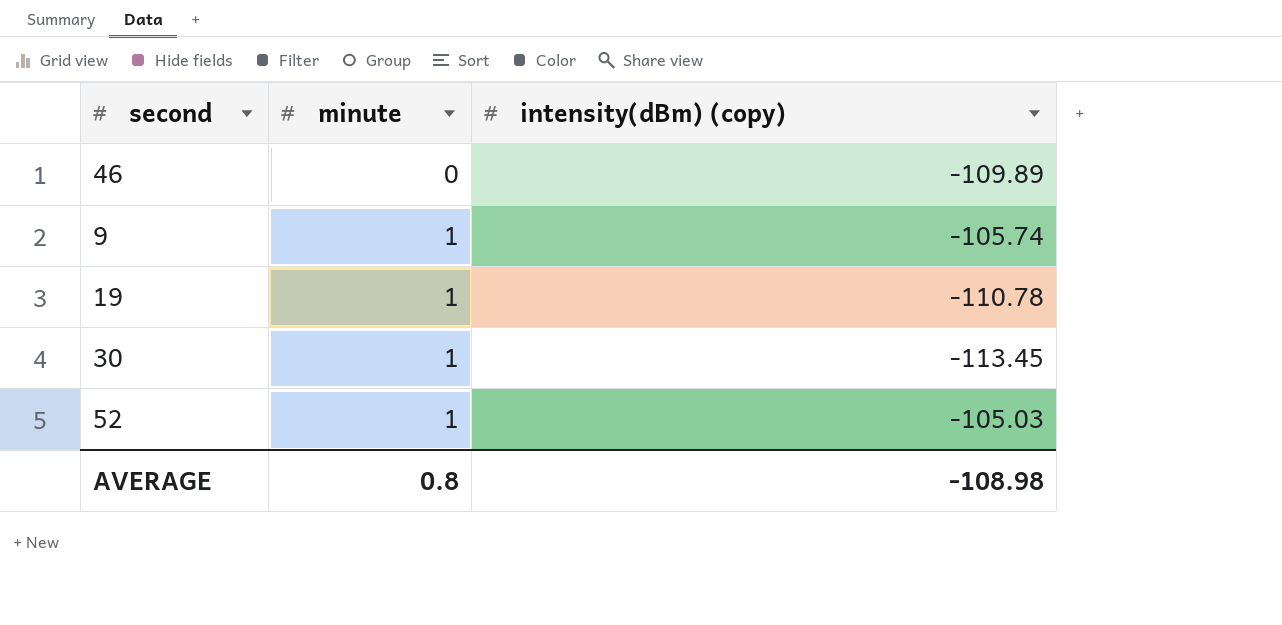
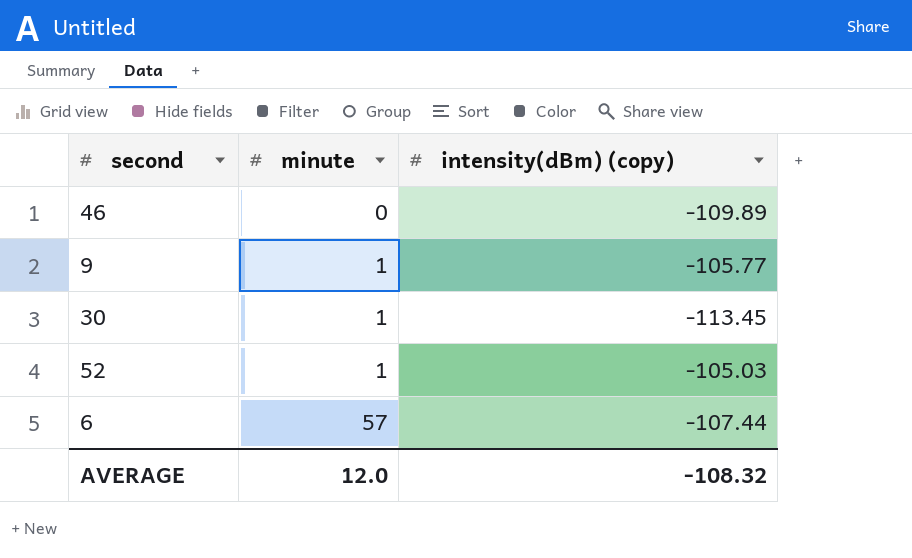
row 19: 1 | -110.78 -> none
9 | intensity(dBm) (copy): -105.74 -> -105.77
row 6: none -> 57 | -107.44
AVERAGE | minute: 0.8 -> 12.0
AVERAGE | intensity(dBm) (copy): -108.98 -> -108.32

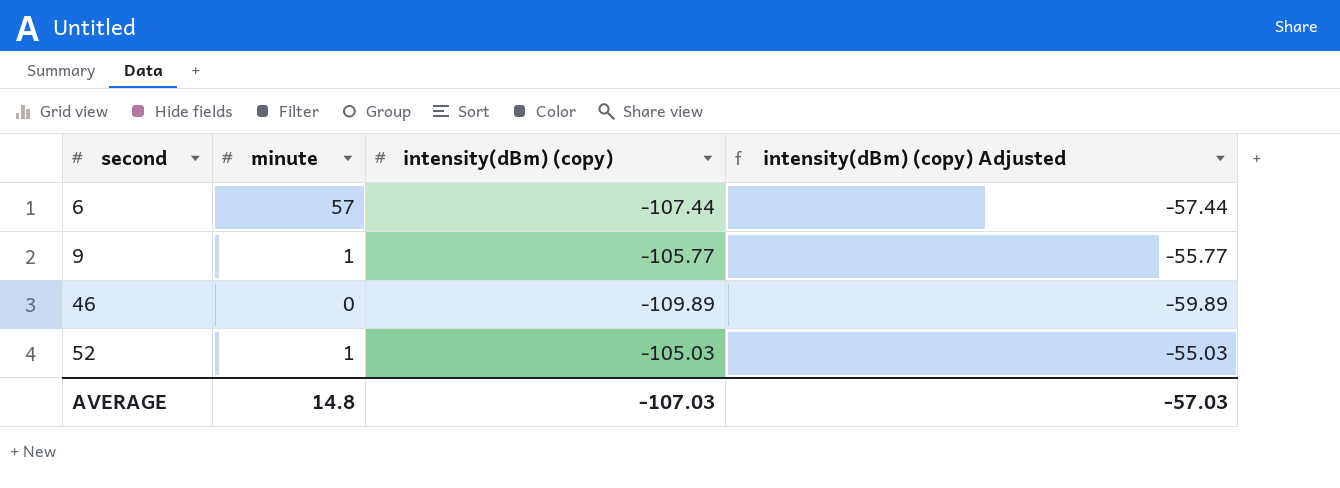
row order: minute ascending -> second ascending
column intensity(dBm) (copy) Adjusted | formula: none -> [intensity(dBm) (copy)] + 50
row 30: 1 | -113.45 -> none
AVERAGE | minute: 12.0 -> 14.8
AVERAGE | intensity(dBm) (copy): -108.32 -> -107.03

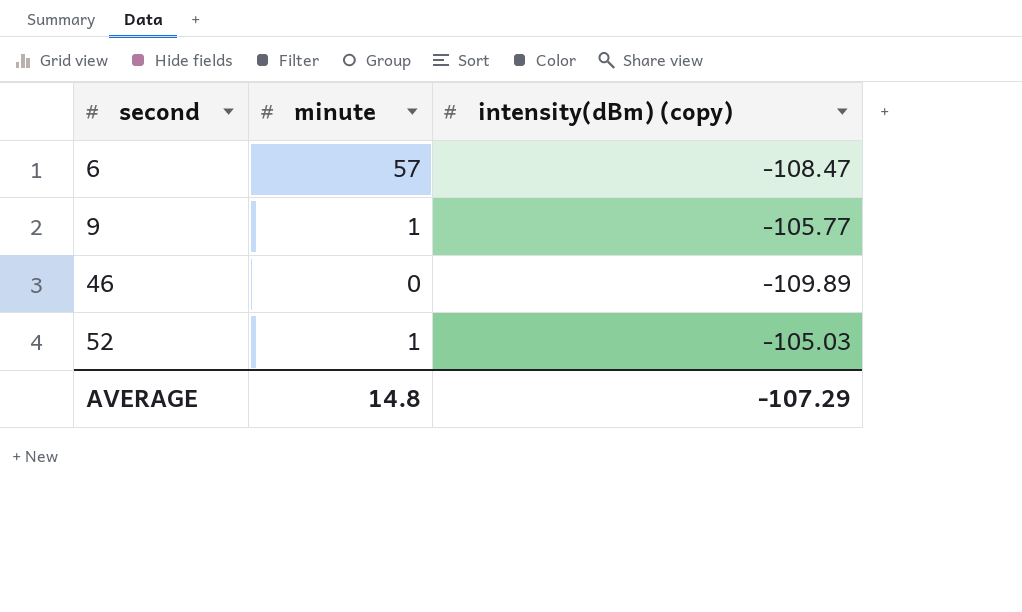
column intensity(dBm) (copy) Adjusted | formula: [intensity(dBm) (copy)] + 50 -> none
6 | intensity(dBm) (copy): -107.44 -> -108.47
AVERAGE | intensity(dBm) (copy): -107.03 -> -107.29

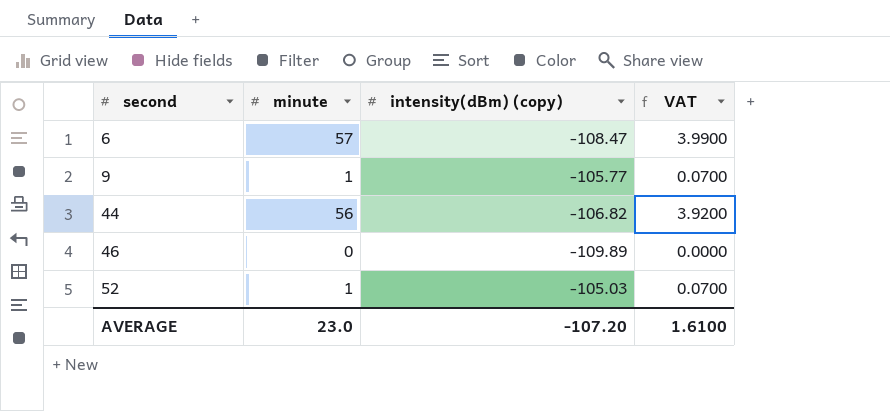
column VAT | formula: none -> [minute] * 0.07
row 44: none -> 56 | -106.82 | 3.9200
AVERAGE | minute: 14.8 -> 23.0
AVERAGE | intensity(dBm) (copy): -107.29 -> -107.20

